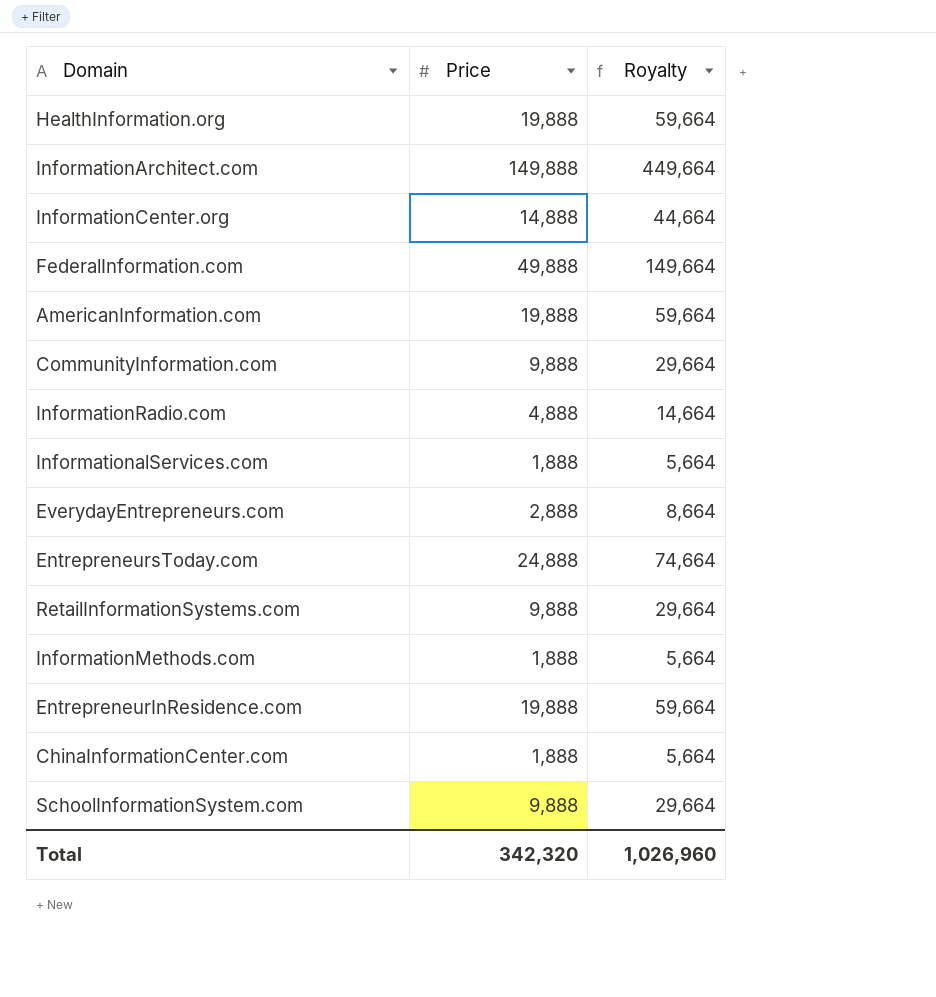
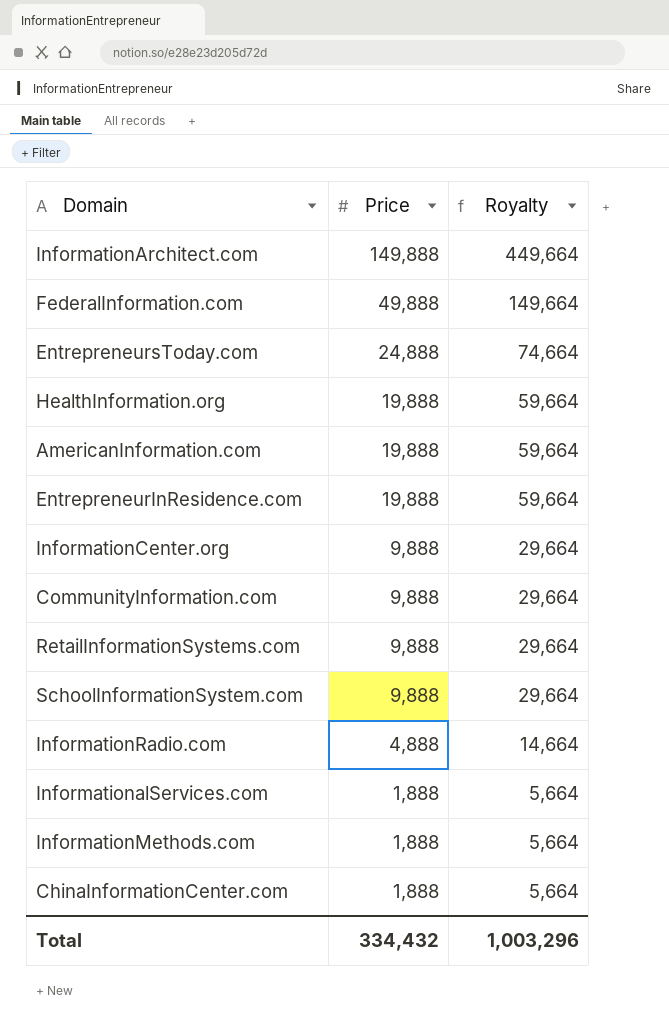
row order: none -> Price descending
row EverydayEntrepreneurs.com: 2,888 | 8,664 -> none
InformationCenter.org | Price: 14,888 -> 9,888
InformationCenter.org | Royalty: 44,664 -> 29,664
Total | Price: 342,320 -> 334,432
Total | Royalty: 1,026,960 -> 1,003,296

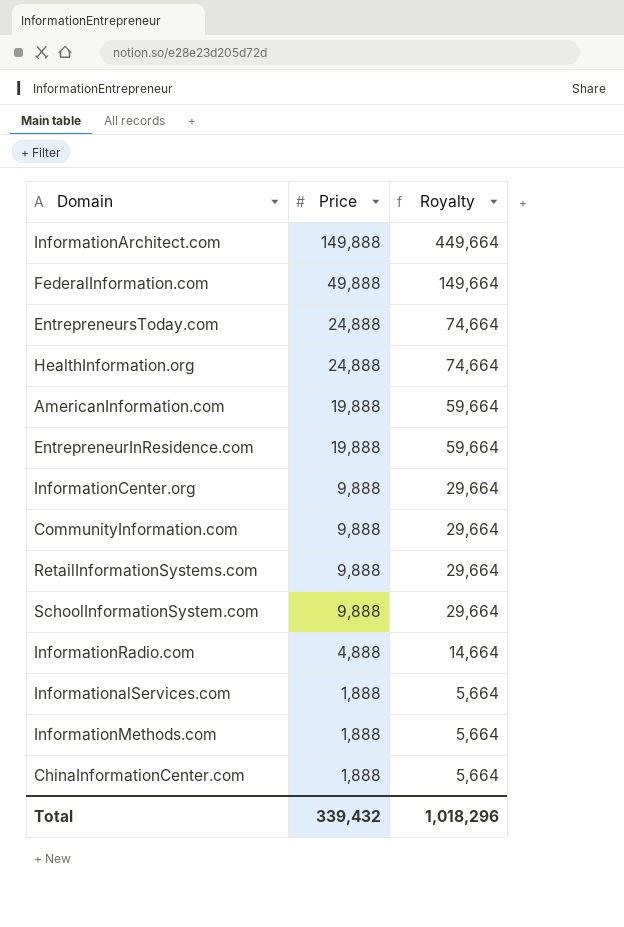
HealthInformation.org | Price: 19,888 -> 24,888
HealthInformation.org | Royalty: 59,664 -> 74,664
Total | Price: 334,432 -> 339,432
Total | Royalty: 1,003,296 -> 1,018,296

